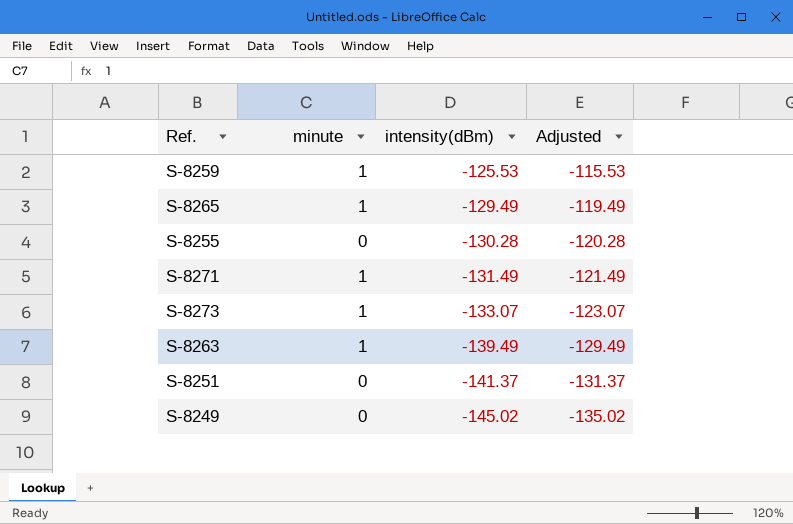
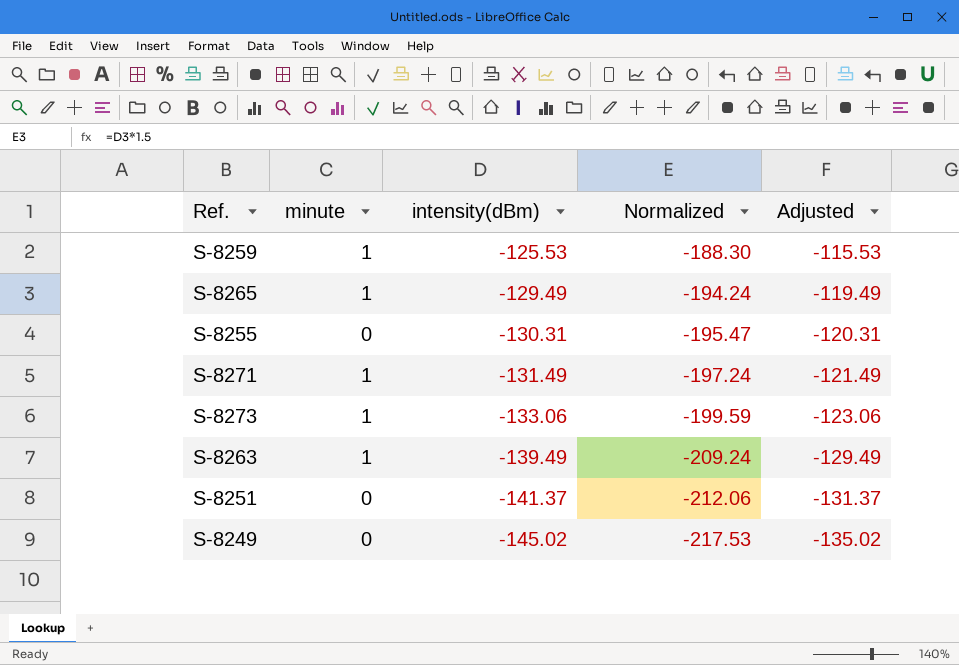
column Normalized | formula: none -> [intensity(dBm)] * 1.5
S-8255 | intensity(dBm): -130.28 -> -130.31
S-8255 | Adjusted: -120.28 -> -120.31
S-8273 | intensity(dBm): -133.07 -> -133.06
S-8273 | Adjusted: -123.07 -> -123.06

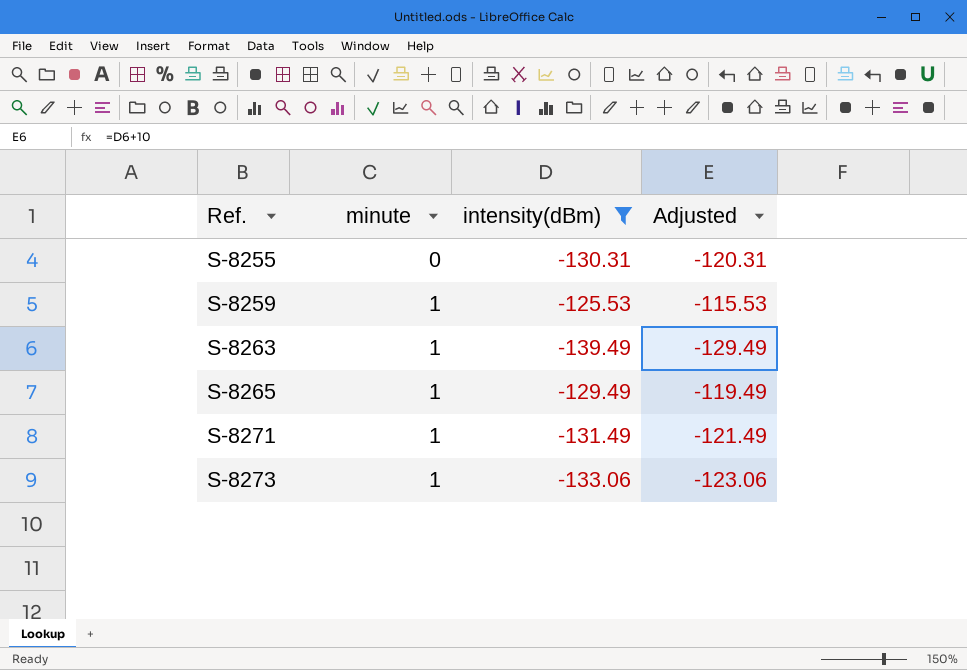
filter: none -> intensity(dBm) >= -139.49
row order: intensity(dBm) descending -> Ref. ascending
column Normalized | formula: [intensity(dBm)] * 1.5 -> none

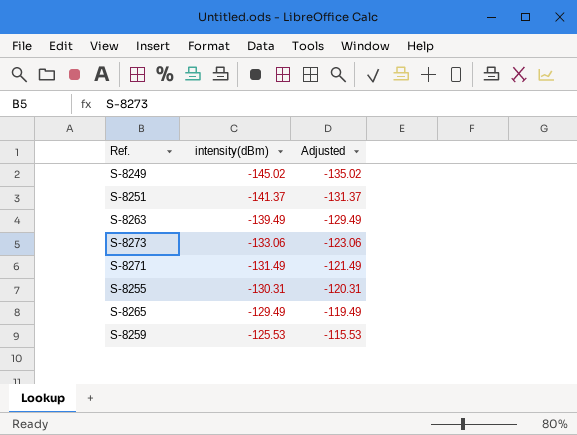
filter: intensity(dBm) >= -139.49 -> none
row order: Ref. ascending -> intensity(dBm) ascending
column minute | position: 2 -> none

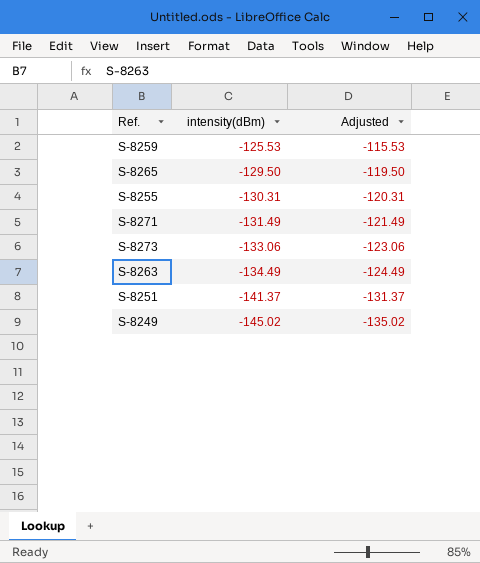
row order: intensity(dBm) ascending -> intensity(dBm) descending
S-8265 | intensity(dBm): -129.49 -> -129.50
S-8265 | Adjusted: -119.49 -> -119.50
S-8263 | intensity(dBm): -139.49 -> -134.49
S-8263 | Adjusted: -129.49 -> -124.49

